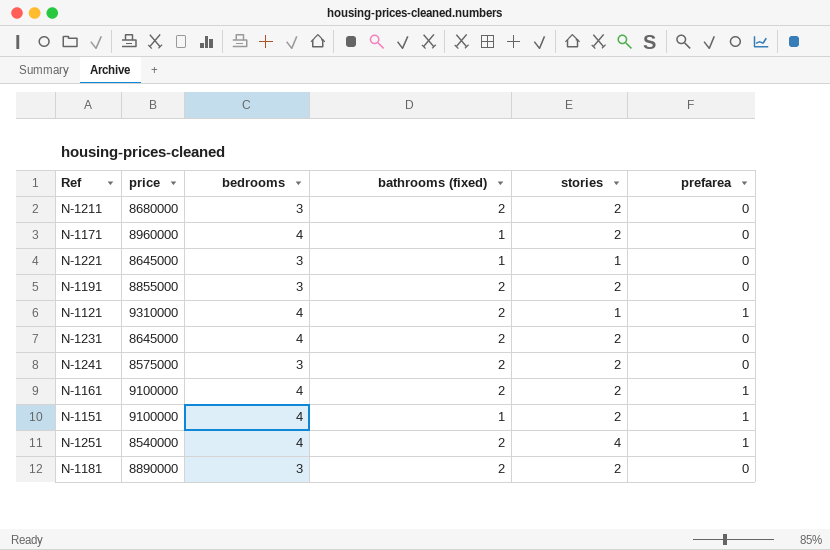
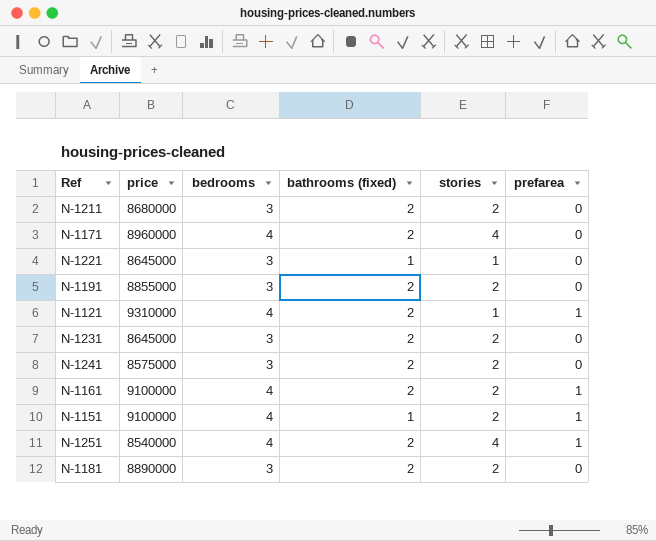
N-1171 | bathrooms (fixed): 1 -> 2
N-1171 | stories: 2 -> 4
N-1231 | bedrooms: 4 -> 3

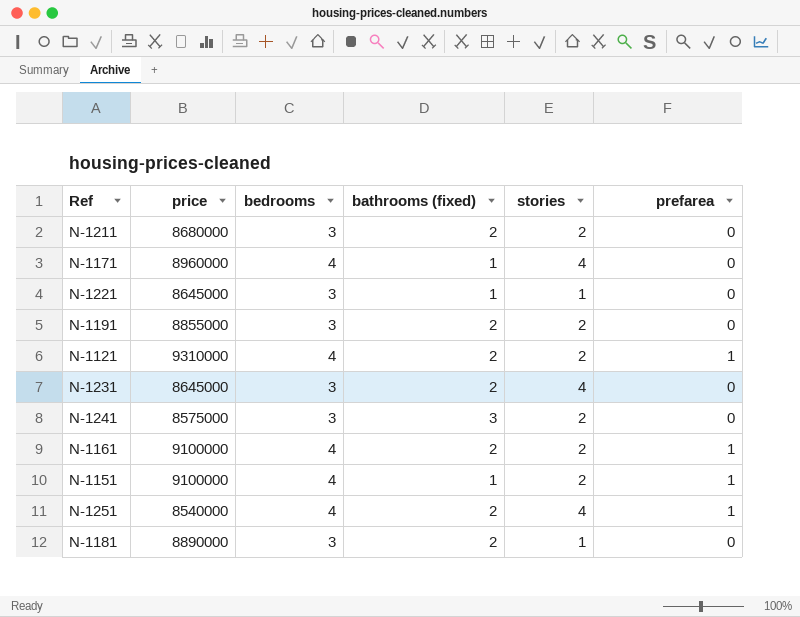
N-1171 | bathrooms (fixed): 2 -> 1
N-1121 | stories: 1 -> 2
N-1231 | stories: 2 -> 4
N-1241 | bathrooms (fixed): 2 -> 3
N-1181 | stories: 2 -> 1

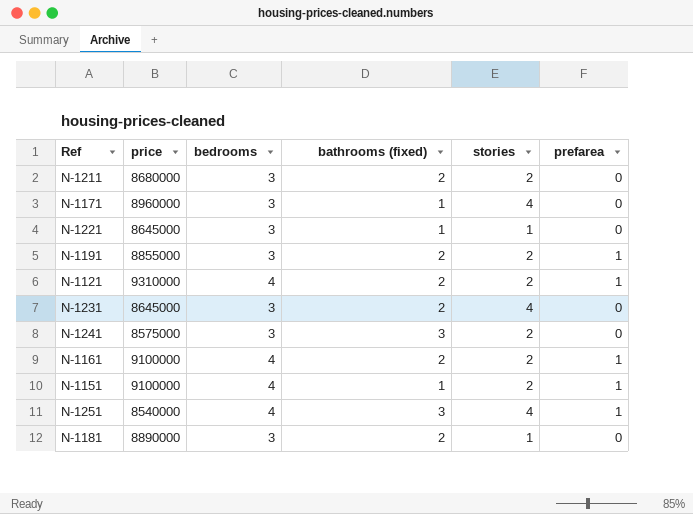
N-1171 | bedrooms: 4 -> 3
N-1191 | prefarea: 0 -> 1
N-1251 | bathrooms (fixed): 2 -> 3

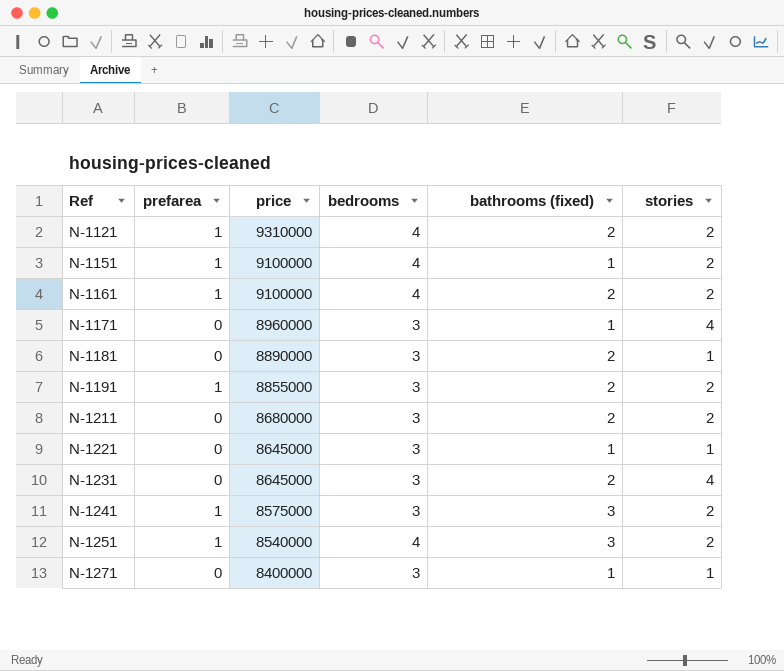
row order: none -> Ref ascending
column prefarea | position: 6 -> 2
N-1241 | prefarea: 0 -> 1
N-1251 | stories: 4 -> 2
row N-1271: none -> 0 | 8400000 | 3 | 1 | 1

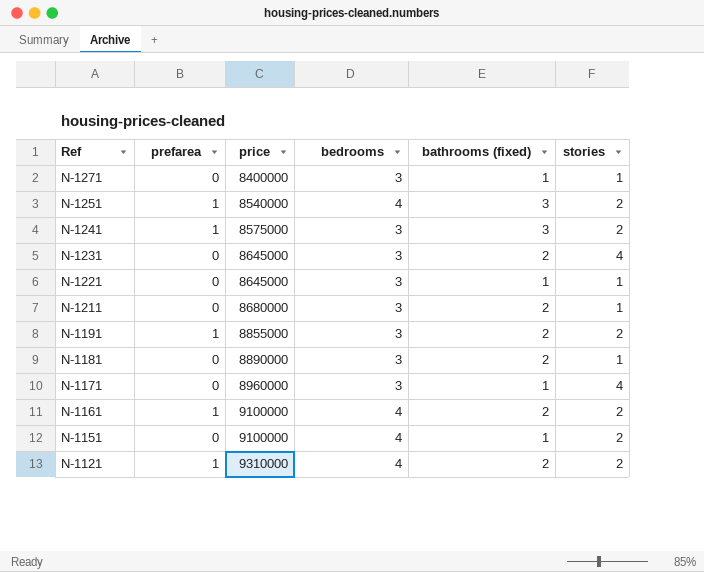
row order: Ref ascending -> Ref descending
N-1211 | stories: 2 -> 1
N-1151 | prefarea: 1 -> 0

